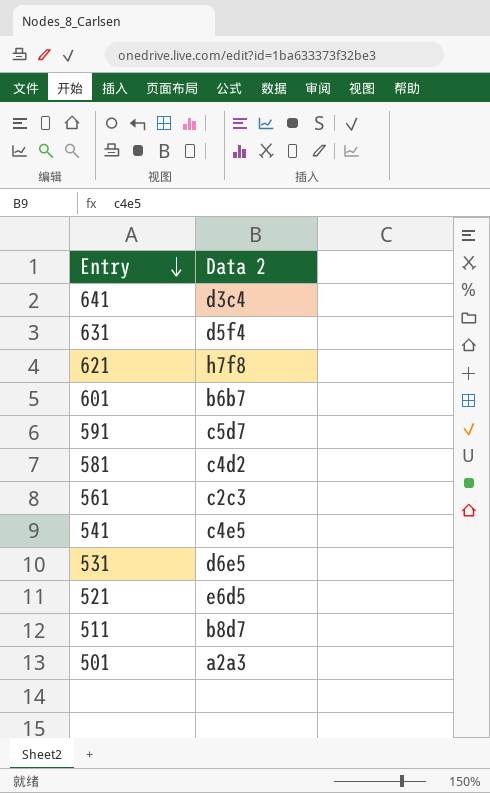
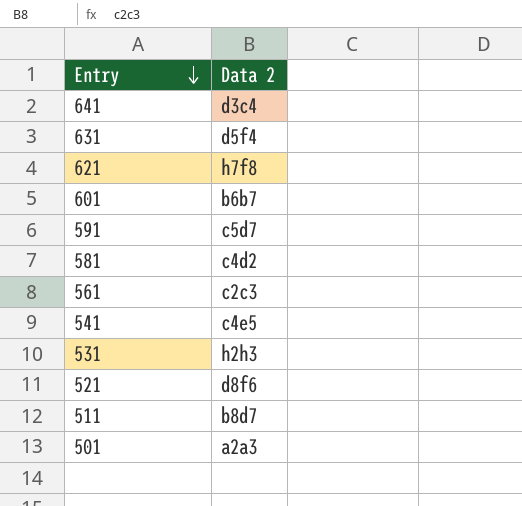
531 | Data 2: d6e5 -> h2h3
521 | Data 2: e6d5 -> d8f6

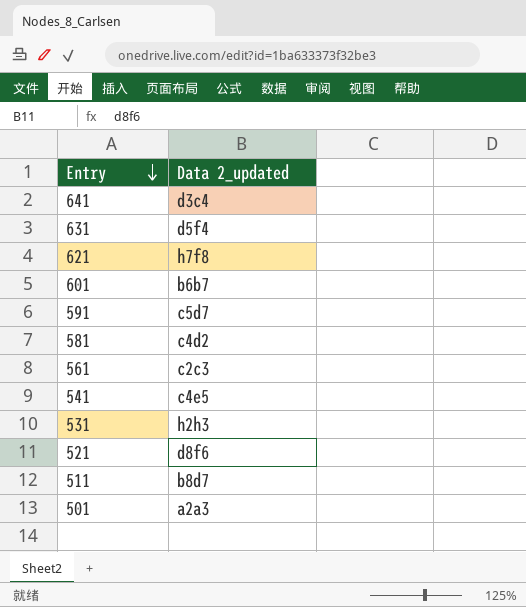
column name: Data 2 -> Data 2_updated

